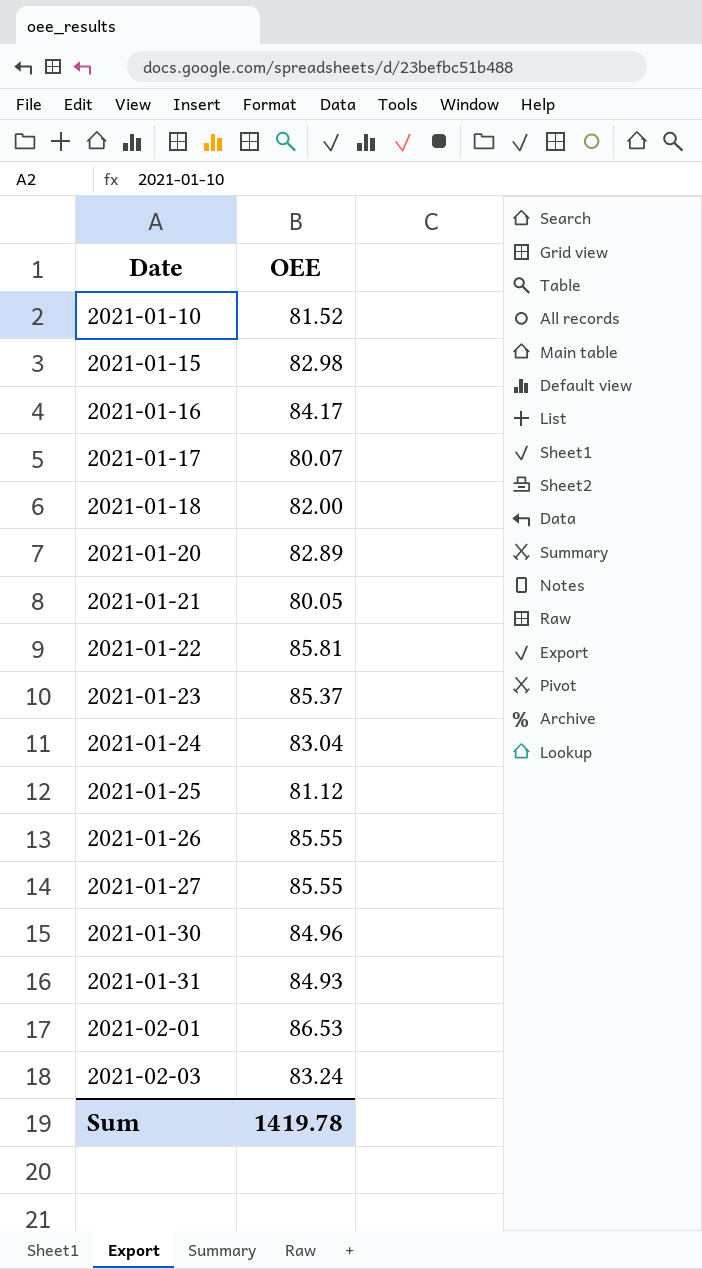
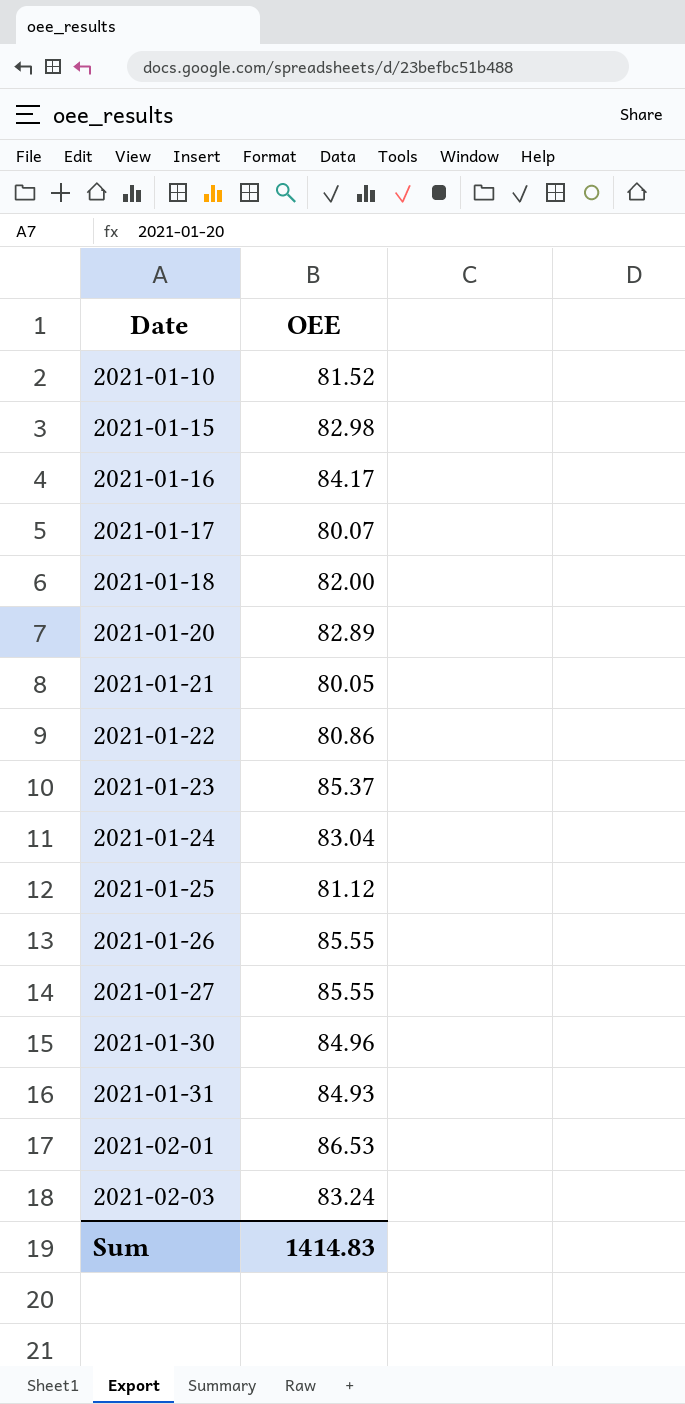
2021-01-22 | OEE: 85.81 -> 80.86
Sum | OEE: 1419.78 -> 1414.83

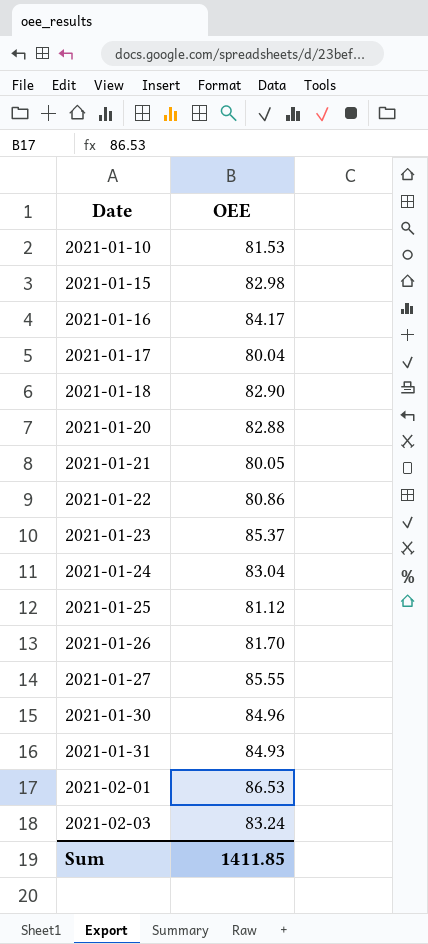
2021-01-10 | OEE: 81.52 -> 81.53
2021-01-17 | OEE: 80.07 -> 80.04
2021-01-18 | OEE: 82.00 -> 82.90
2021-01-20 | OEE: 82.89 -> 82.88
2021-01-26 | OEE: 85.55 -> 81.70
Sum | OEE: 1414.83 -> 1411.85

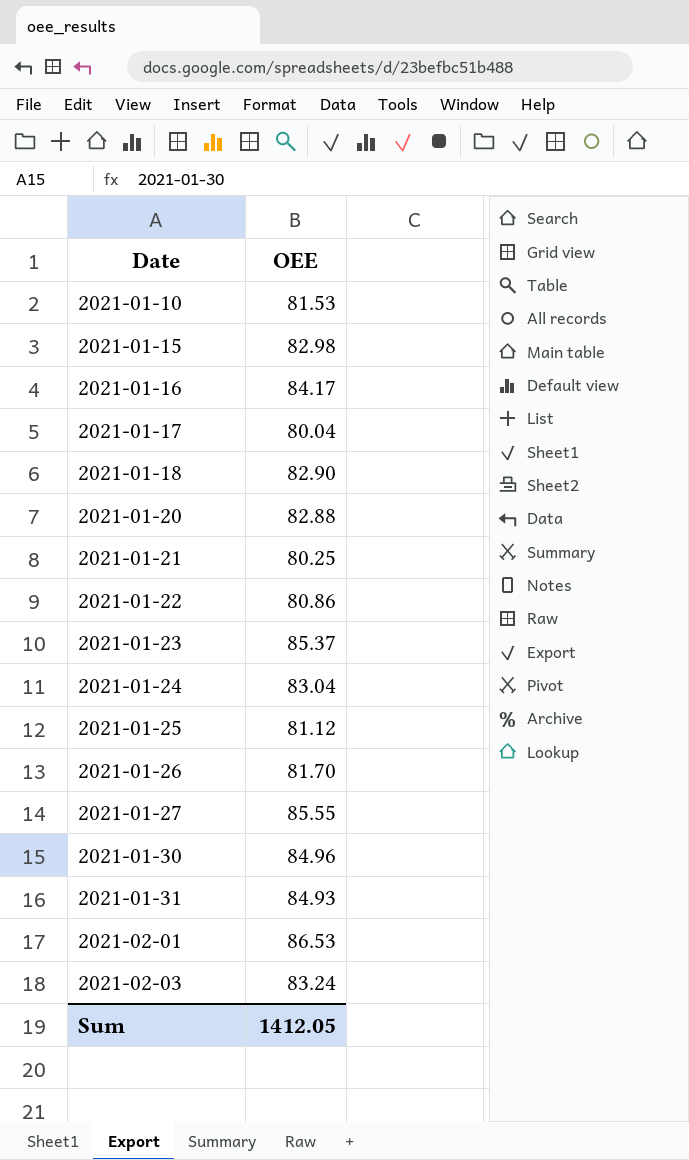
2021-01-21 | OEE: 80.05 -> 80.25
Sum | OEE: 1411.85 -> 1412.05

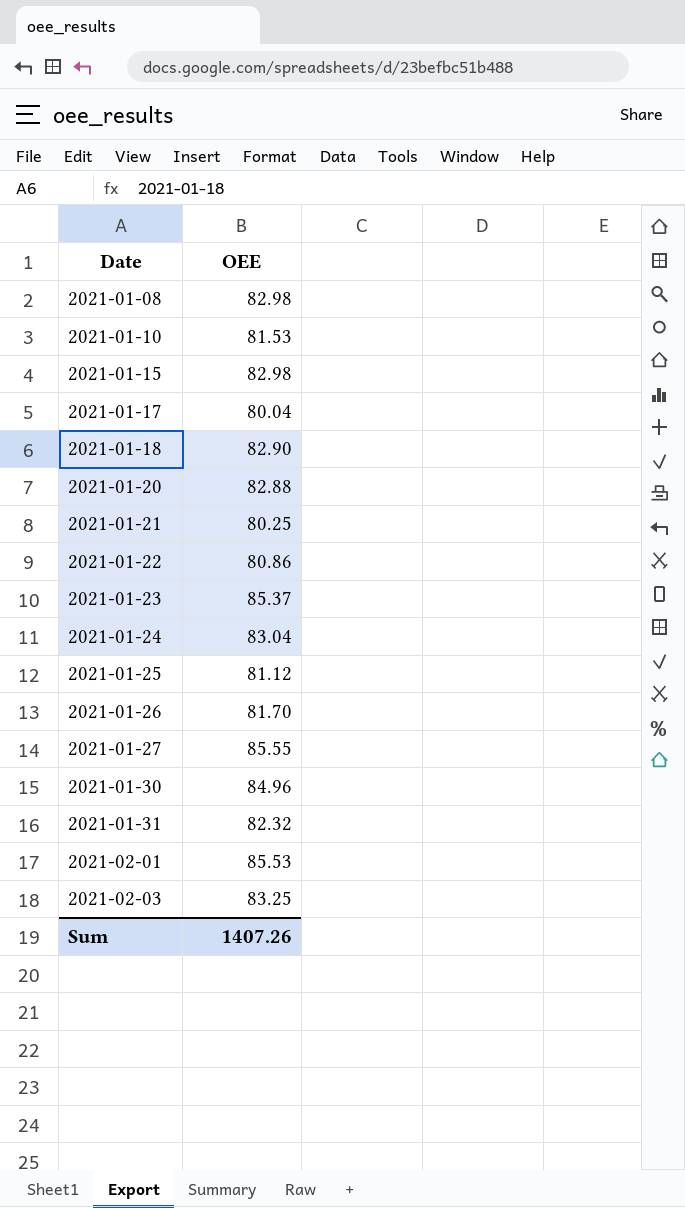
row 2021-01-16: 84.17 -> none
row 2021-01-08: none -> 82.98
2021-01-31 | OEE: 84.93 -> 82.32
2021-02-01 | OEE: 86.53 -> 85.53
2021-02-03 | OEE: 83.24 -> 83.25
Sum | OEE: 1412.05 -> 1407.26

